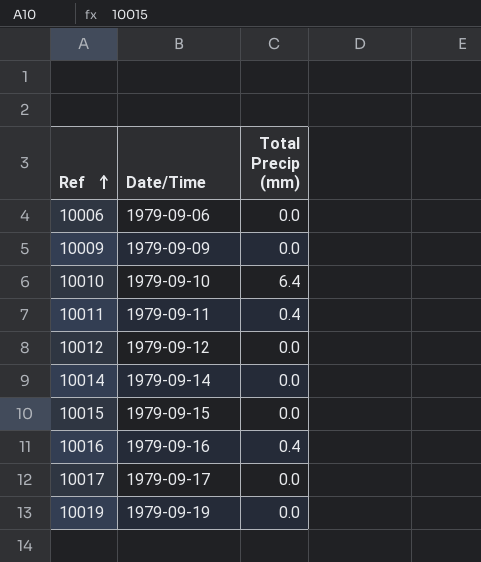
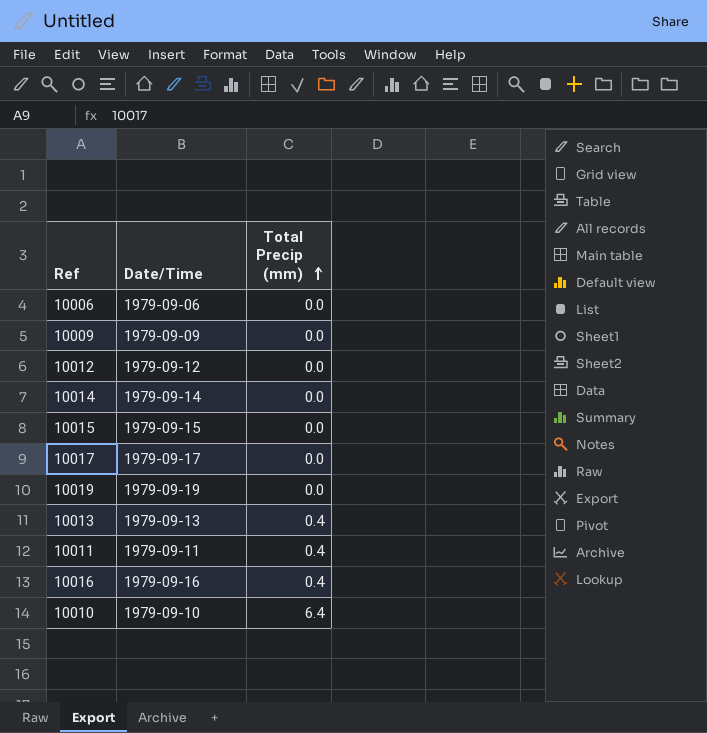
row order: Ref ascending -> Total Precip (mm) ascending
row 10013: none -> 1979-09-13 | 0.4

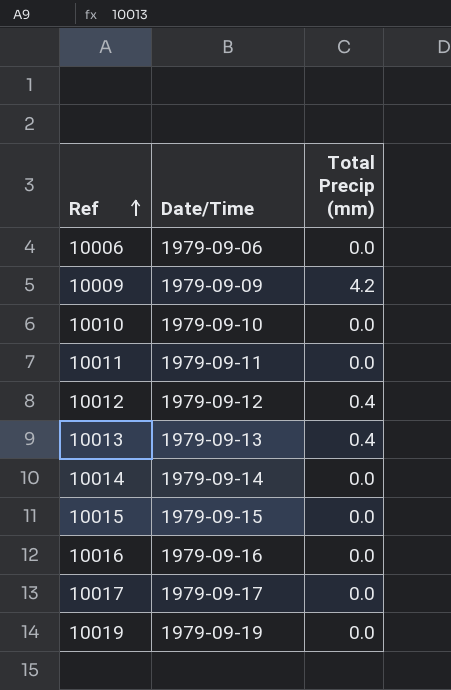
row order: Total Precip (mm) ascending -> Ref ascending
10009 | Total Precip (mm): 0.0 -> 4.2
10010 | Total Precip (mm): 6.4 -> 0.0
10011 | Total Precip (mm): 0.4 -> 0.0
10012 | Total Precip (mm): 0.0 -> 0.4
10016 | Total Precip (mm): 0.4 -> 0.0

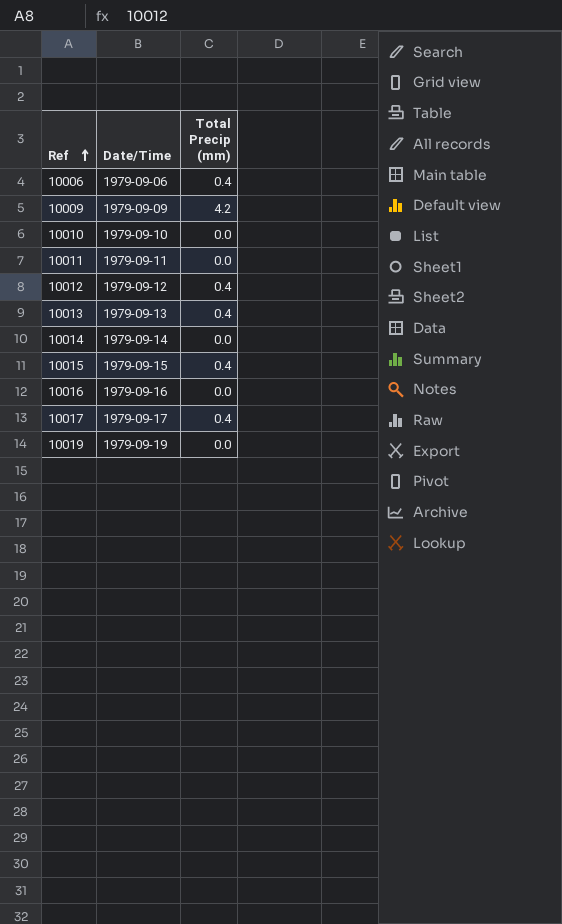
10006 | Total Precip (mm): 0.0 -> 0.4
10015 | Total Precip (mm): 0.0 -> 0.4
10017 | Total Precip (mm): 0.0 -> 0.4

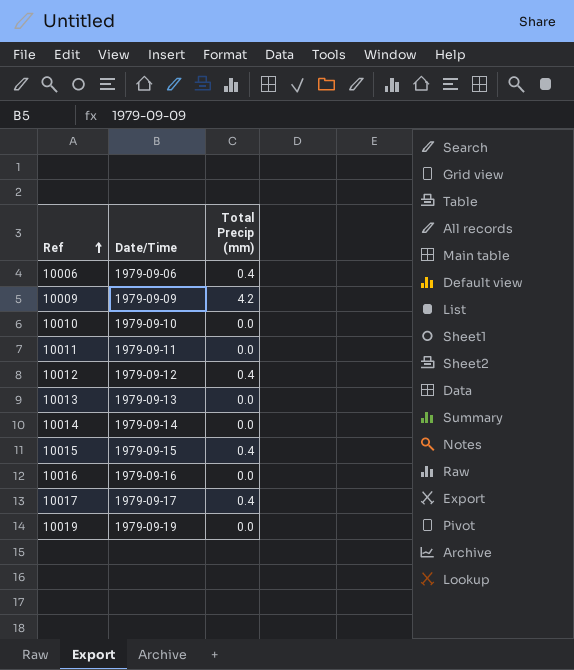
10013 | Total Precip (mm): 0.4 -> 0.0

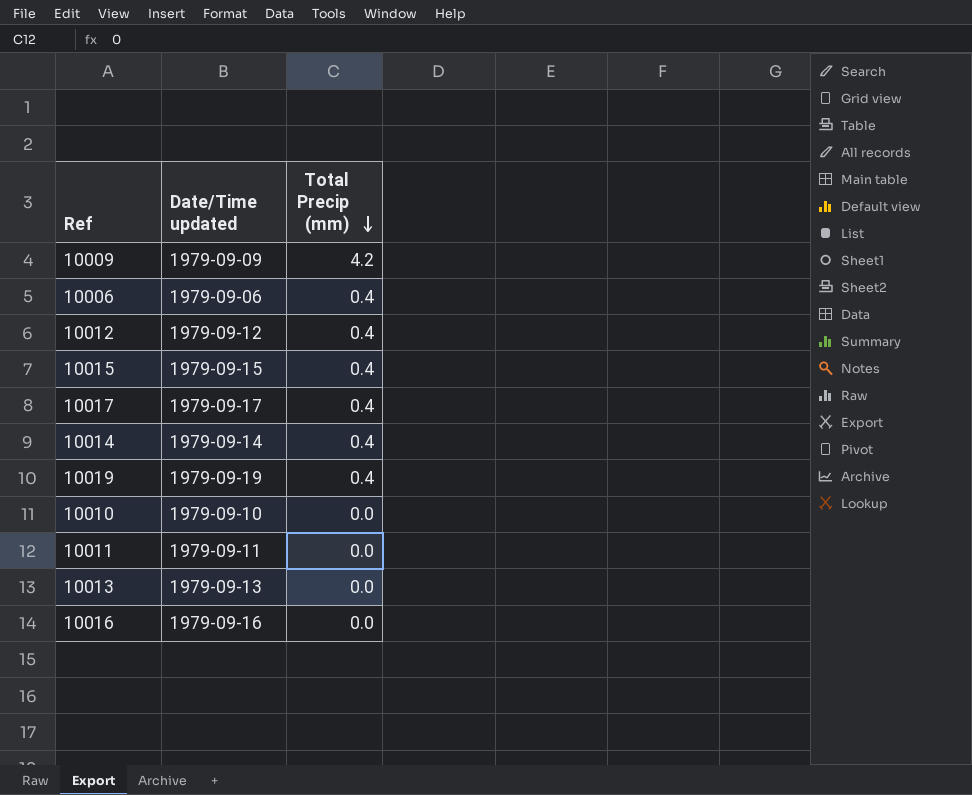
row order: Ref ascending -> Total Precip (mm) descending
column name: Date/Time -> Date/Time updated
10014 | Total Precip (mm): 0.0 -> 0.4
10019 | Total Precip (mm): 0.0 -> 0.4

